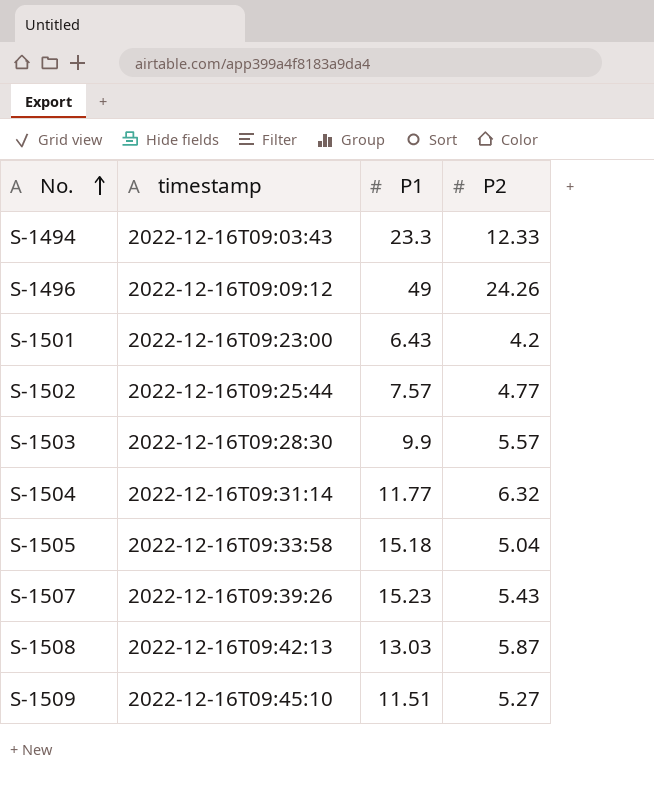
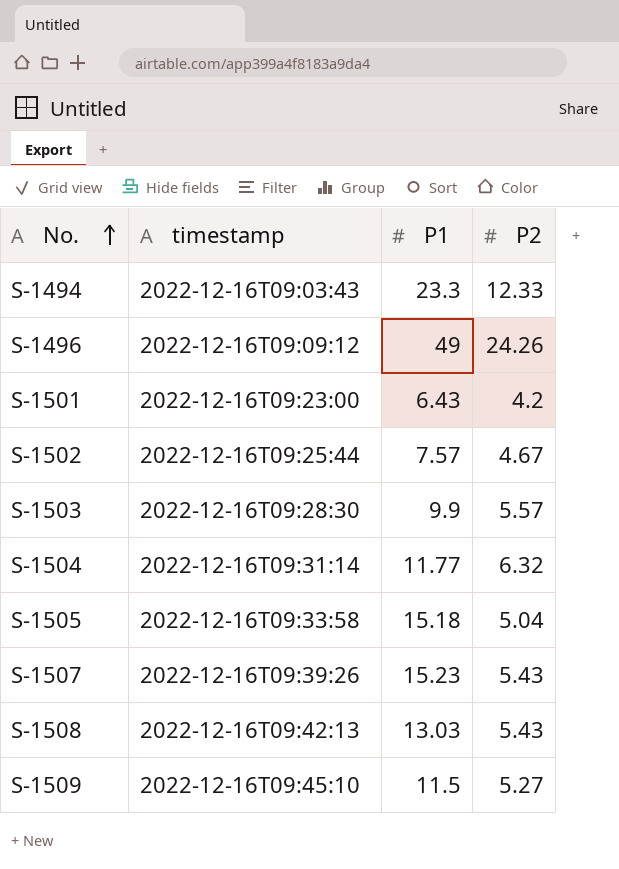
S-1502 | P2: 4.77 -> 4.67
S-1508 | P2: 5.87 -> 5.43
S-1509 | P1: 11.51 -> 11.5

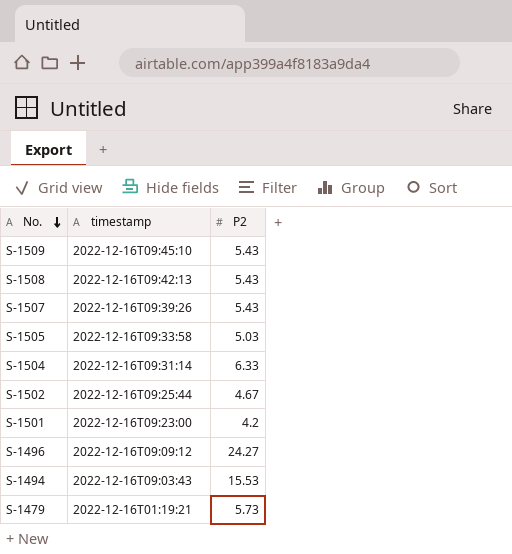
row order: No. ascending -> No. descending
column P1 | position: 3 -> none
row S-1503: 2022-12-16T09:28:30 | 9.9 | 5.57 -> none
S-1509 | P2: 5.27 -> 5.43
S-1505 | P2: 5.04 -> 5.03
S-1504 | P2: 6.32 -> 6.33
S-1496 | P2: 24.26 -> 24.27
S-1494 | P2: 12.33 -> 15.53
row S-1479: none -> 2022-12-16T01:19:21 | 5.73

